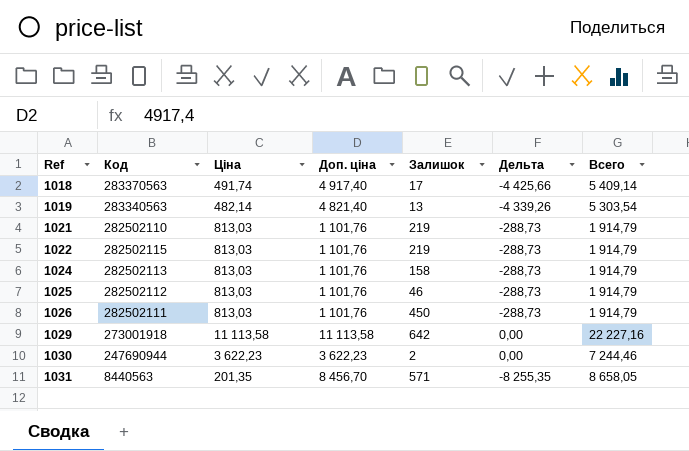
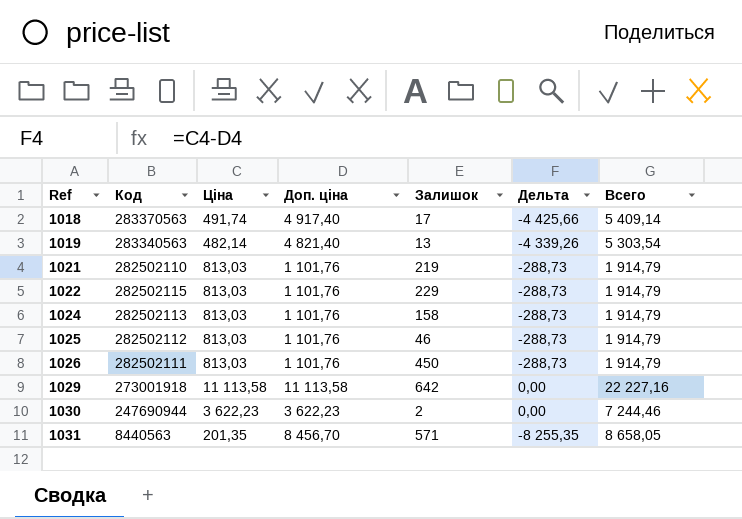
1022 | Залишок: 219 -> 229

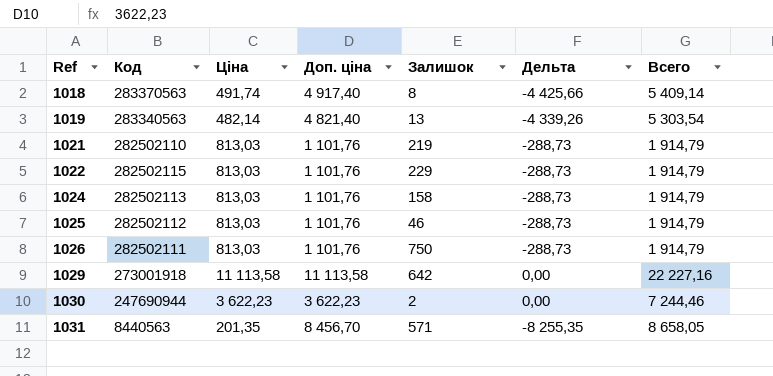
1018 | Залишок: 17 -> 8
1026 | Залишок: 450 -> 750

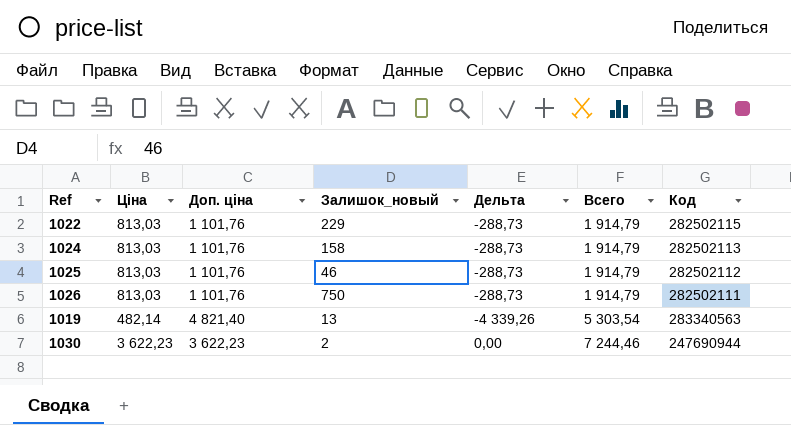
row order: Ref ascending -> Всего ascending
column name: Залишок -> Залишок_новый
column Код | position: 2 -> 7
row 1018: 283370563 | 491,74 | 4 917,40 | 8 | -4 425,66 | 5 409,14 -> none
row 1021: 282502110 | 813,03 | 1 101,76 | 219 | -288,73 | 1 914,79 -> none
row 1029: 273001918 | 11 113,58 | 11 113,58 | 642 | 0,00 | 22 227,16 -> none
row 1031: 8440563 | 201,35 | 8 456,70 | 571 | -8 255,35 | 8 658,05 -> none

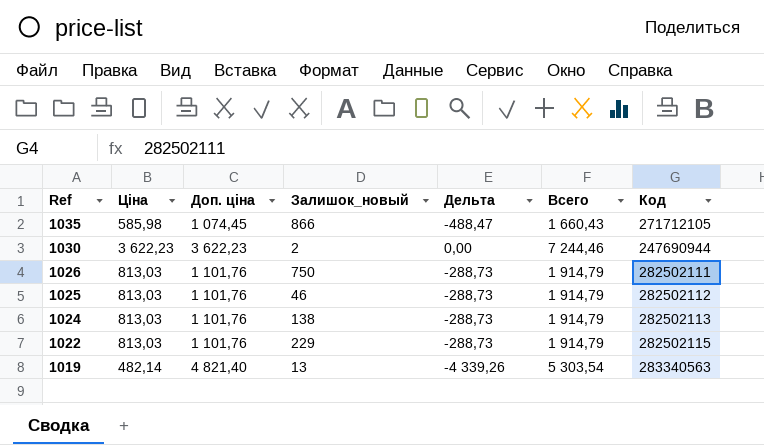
row order: Всего ascending -> Ref descending
row 1035: none -> 585,98 | 1 074,45 | 866 | -488,47 | 1 660,43 | 271712105
1024 | Залишок_новый: 158 -> 138

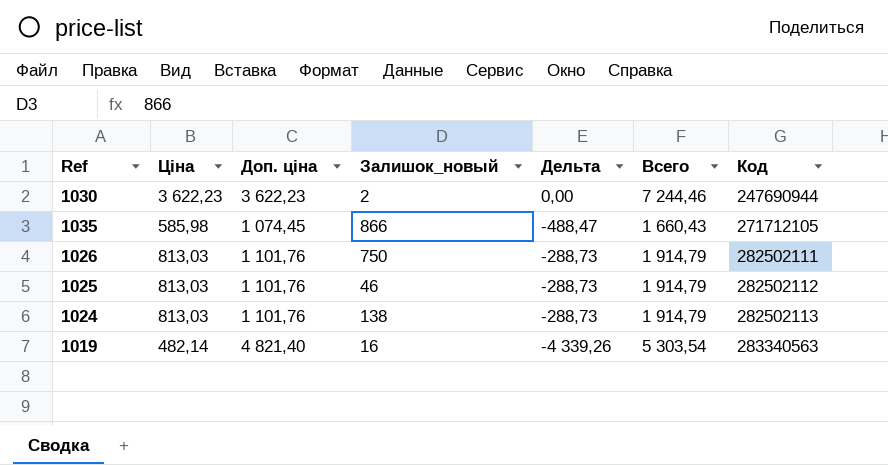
row order: Ref descending -> Код ascending
row 1022: 813,03 | 1 101,76 | 229 | -288,73 | 1 914,79 | 282502115 -> none
1019 | Залишок_новый: 13 -> 16

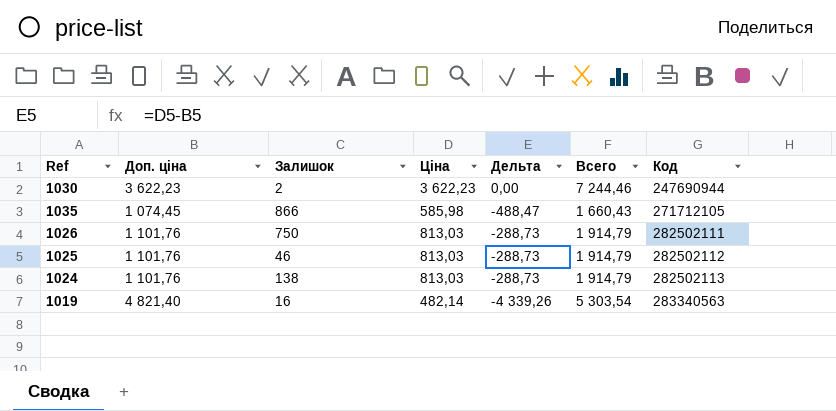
column name: Залишок_новый -> Залишок
column Ціна | position: 2 -> 4

